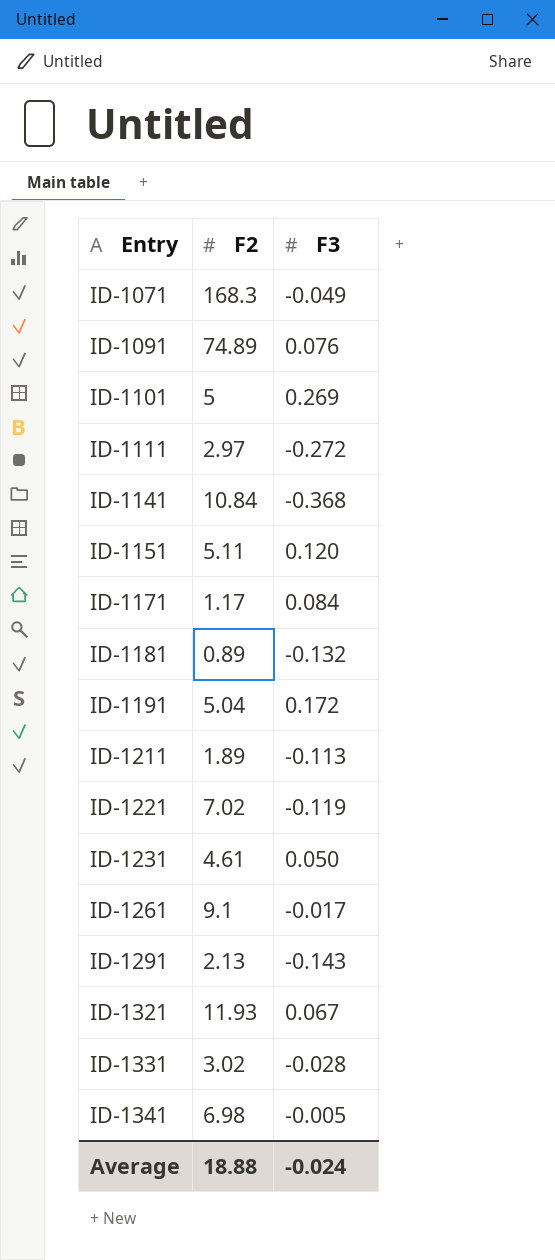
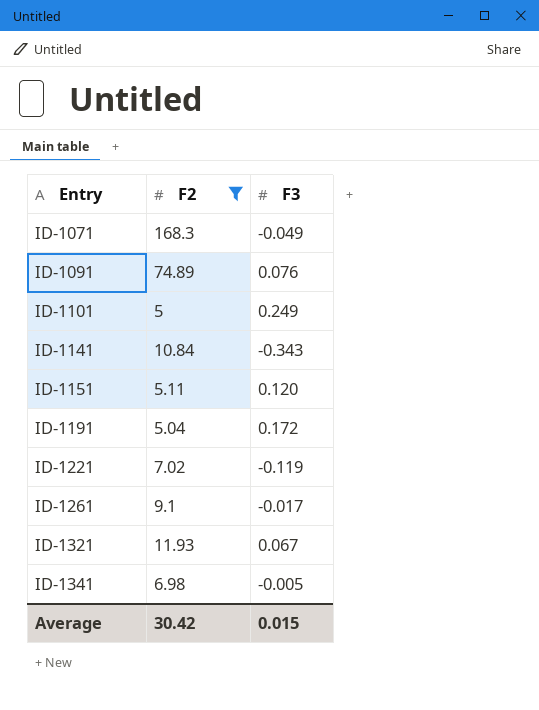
filter: none -> F2 >= 5
ID-1101 | F3: 0.269 -> 0.249
ID-1141 | F3: -0.368 -> -0.343
Average | F2: 18.88 -> 30.42
Average | F3: -0.024 -> 0.015

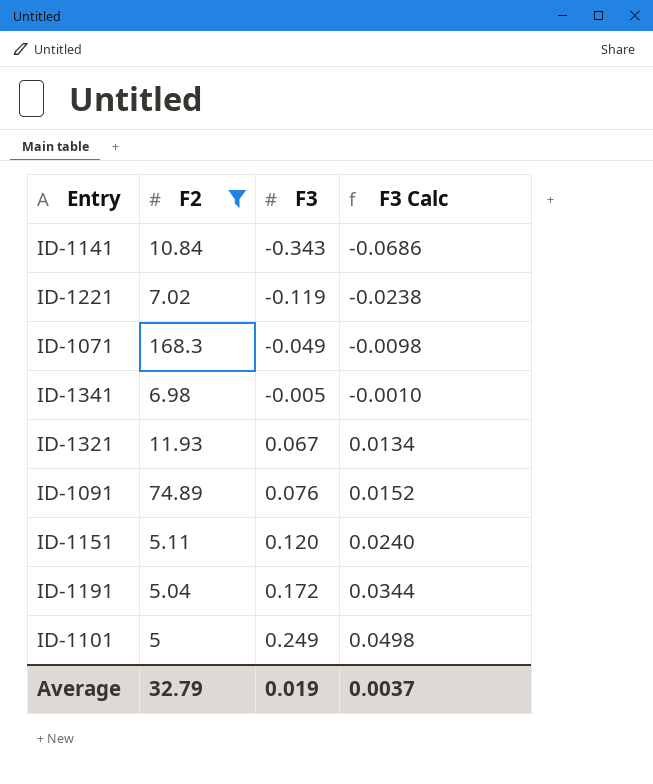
row order: Entry ascending -> F3 ascending
column F3 Calc | formula: none -> [F3] * 0.2
row ID-1261: 9.1 | -0.017 -> none
Average | F2: 30.42 -> 32.79
Average | F3: 0.015 -> 0.019

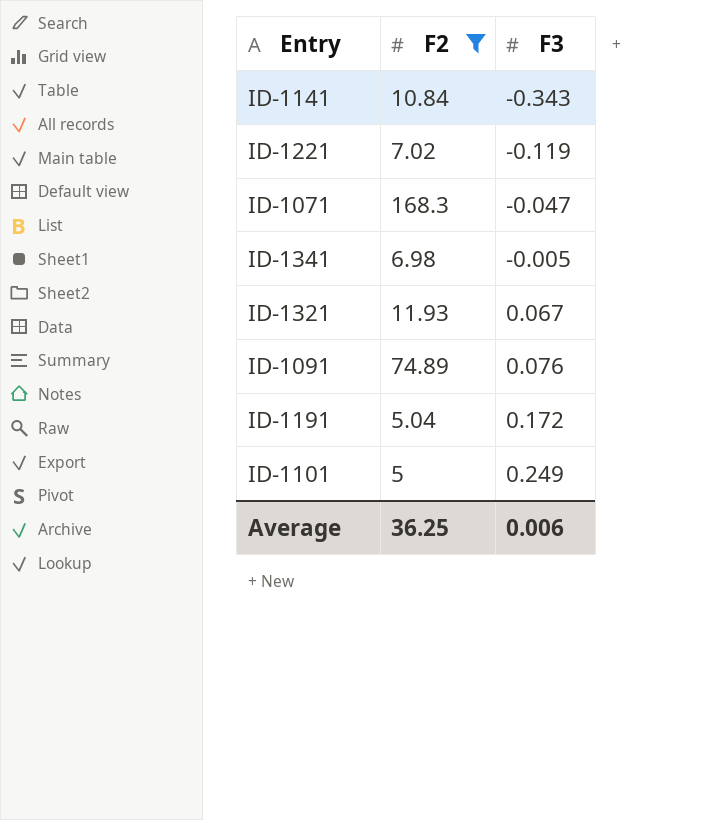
column F3 Calc | formula: [F3] * 0.2 -> none
row ID-1151: 5.11 | 0.120 | 0.0240 -> none
ID-1071 | F3: -0.049 -> -0.047
Average | F2: 32.79 -> 36.25
Average | F3: 0.019 -> 0.006

